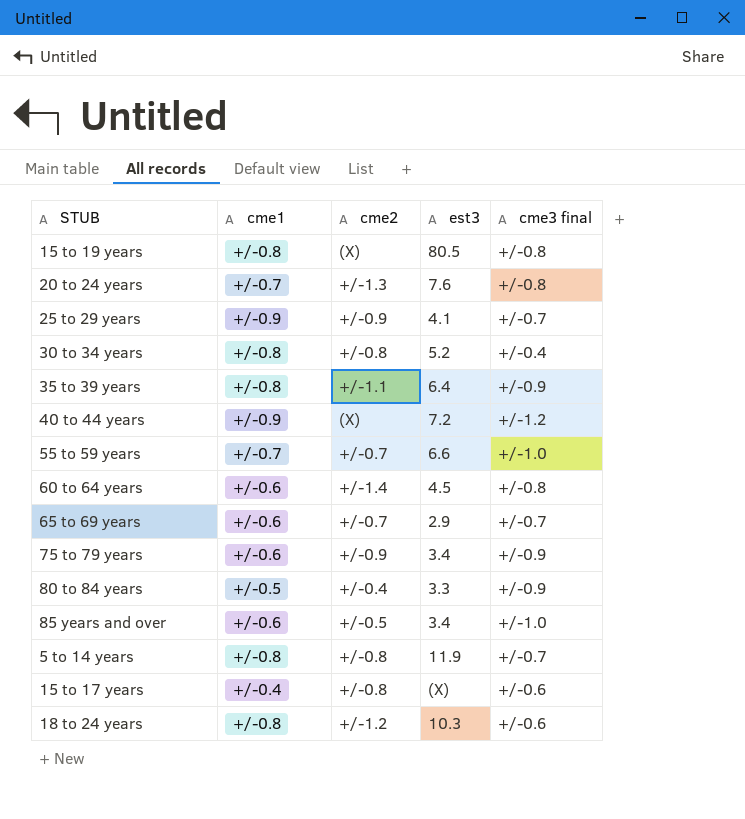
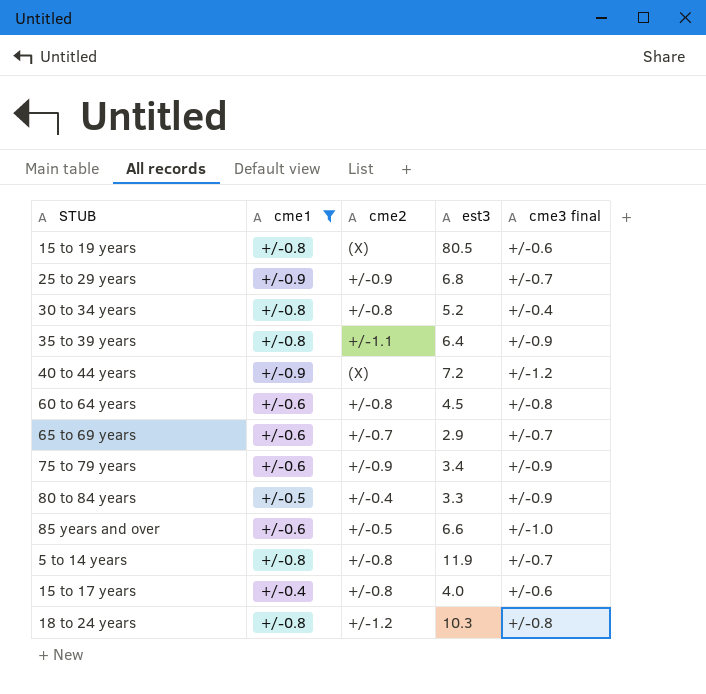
filter: none -> cme1 != +/-0.7
15 to 19 years | cme3 final: +/-0.8 -> +/-0.6
25 to 29 years | est3: 4.1 -> 6.8
60 to 64 years | cme2: +/-1.4 -> +/-0.8
85 years and over | est3: 3.4 -> 6.6
15 to 17 years | est3: (X) -> 4.0
18 to 24 years | cme3 final: +/-0.6 -> +/-0.8

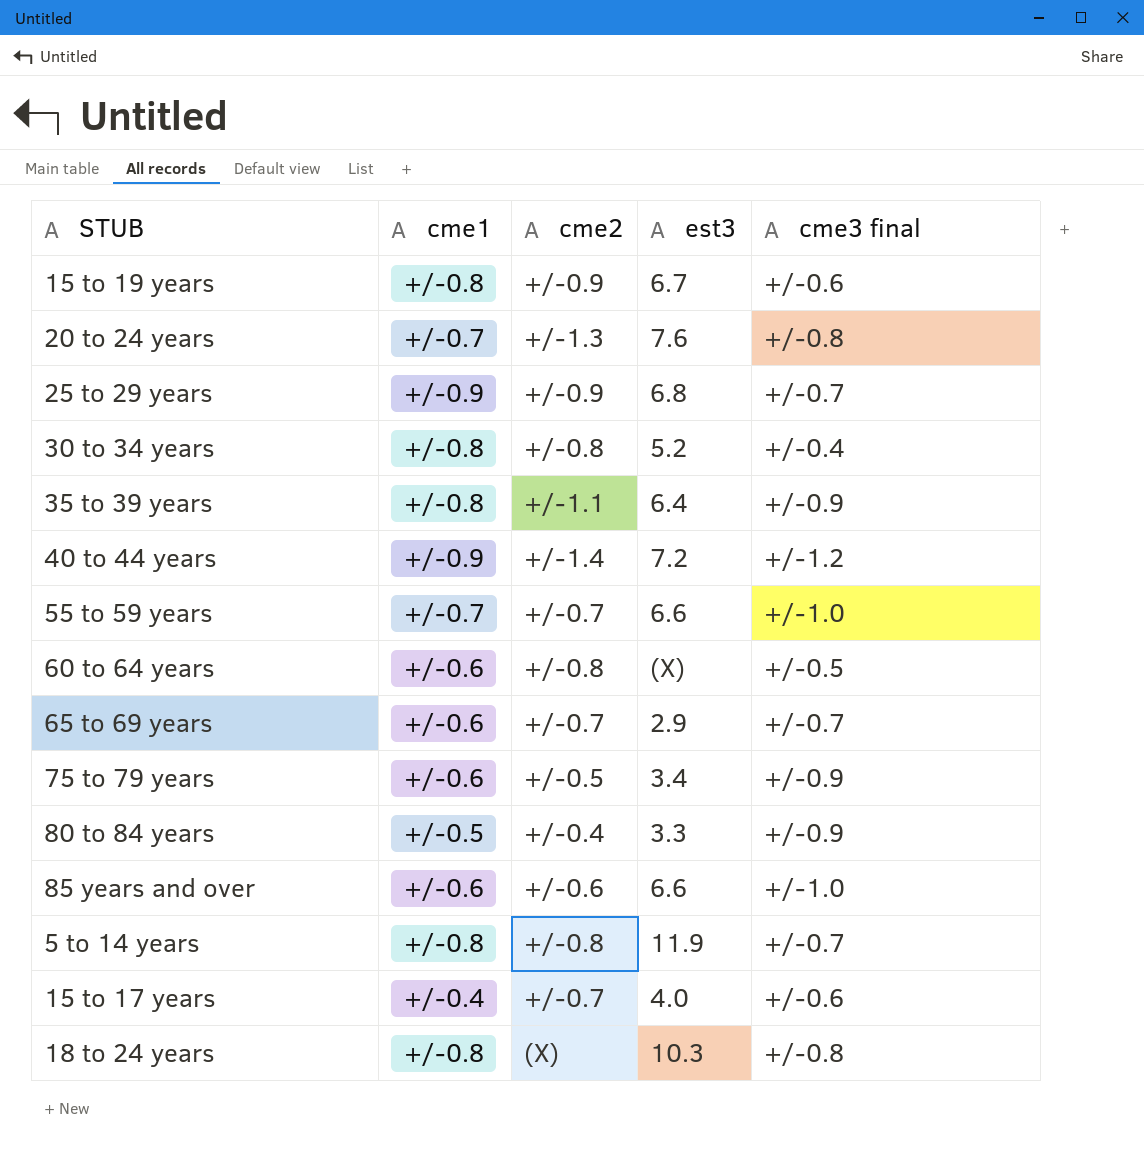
filter: cme1 != +/-0.7 -> none
15 to 19 years | cme2: (X) -> +/-0.9
15 to 19 years | est3: 80.5 -> 6.7
40 to 44 years | cme2: (X) -> +/-1.4
60 to 64 years | est3: 4.5 -> (X)
60 to 64 years | cme3 final: +/-0.8 -> +/-0.5
75 to 79 years | cme2: +/-0.9 -> +/-0.5
85 years and over | cme2: +/-0.5 -> +/-0.6
15 to 17 years | cme2: +/-0.8 -> +/-0.7
18 to 24 years | cme2: +/-1.2 -> (X)

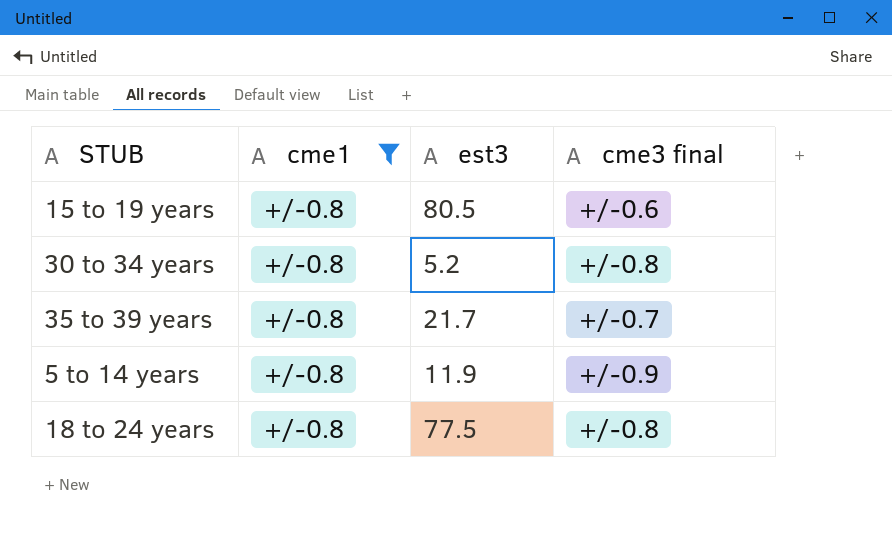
filter: none -> cme1 = +/-0.8
column cme2 | position: 3 -> none
15 to 19 years | est3: 6.7 -> 80.5
30 to 34 years | cme3 final: +/-0.4 -> +/-0.8
35 to 39 years | est3: 6.4 -> 21.7
35 to 39 years | cme3 final: +/-0.9 -> +/-0.7
5 to 14 years | cme3 final: +/-0.7 -> +/-0.9
18 to 24 years | est3: 10.3 -> 77.5

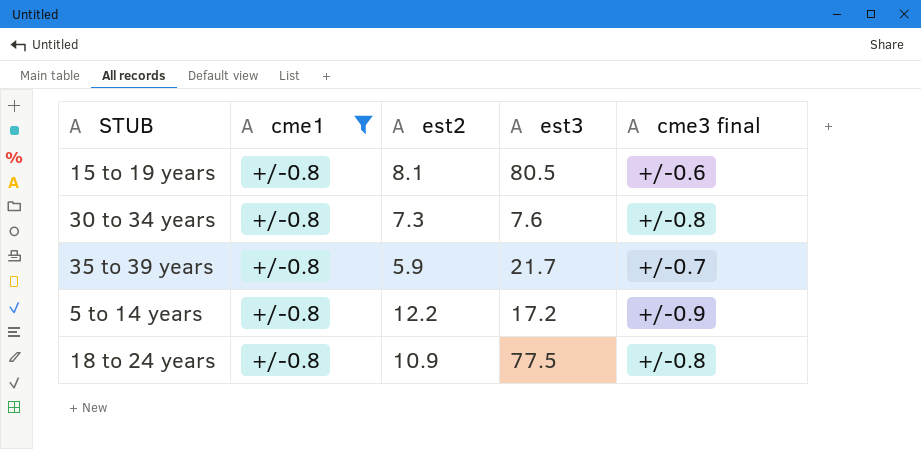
column est2 | position: none -> 3
30 to 34 years | est3: 5.2 -> 7.6
5 to 14 years | est3: 11.9 -> 17.2

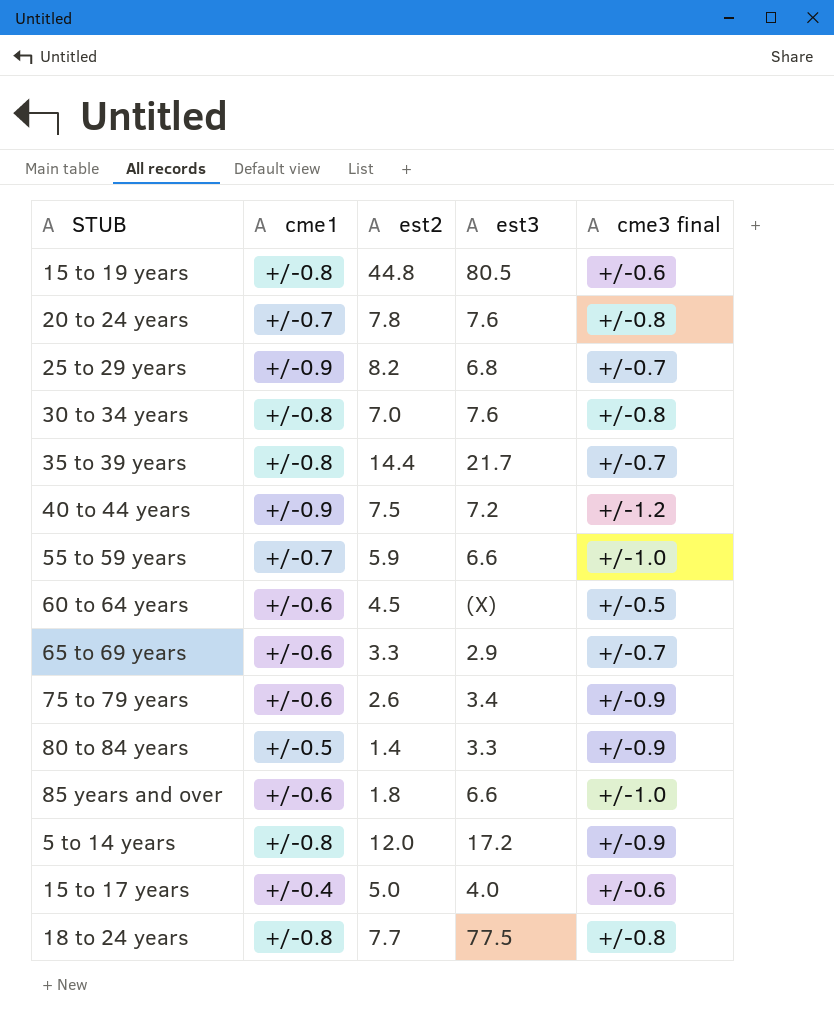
filter: cme1 = +/-0.8 -> none
15 to 19 years | est2: 8.1 -> 44.8
30 to 34 years | est2: 7.3 -> 7.0
35 to 39 years | est2: 5.9 -> 14.4
5 to 14 years | est2: 12.2 -> 12.0
18 to 24 years | est2: 10.9 -> 7.7

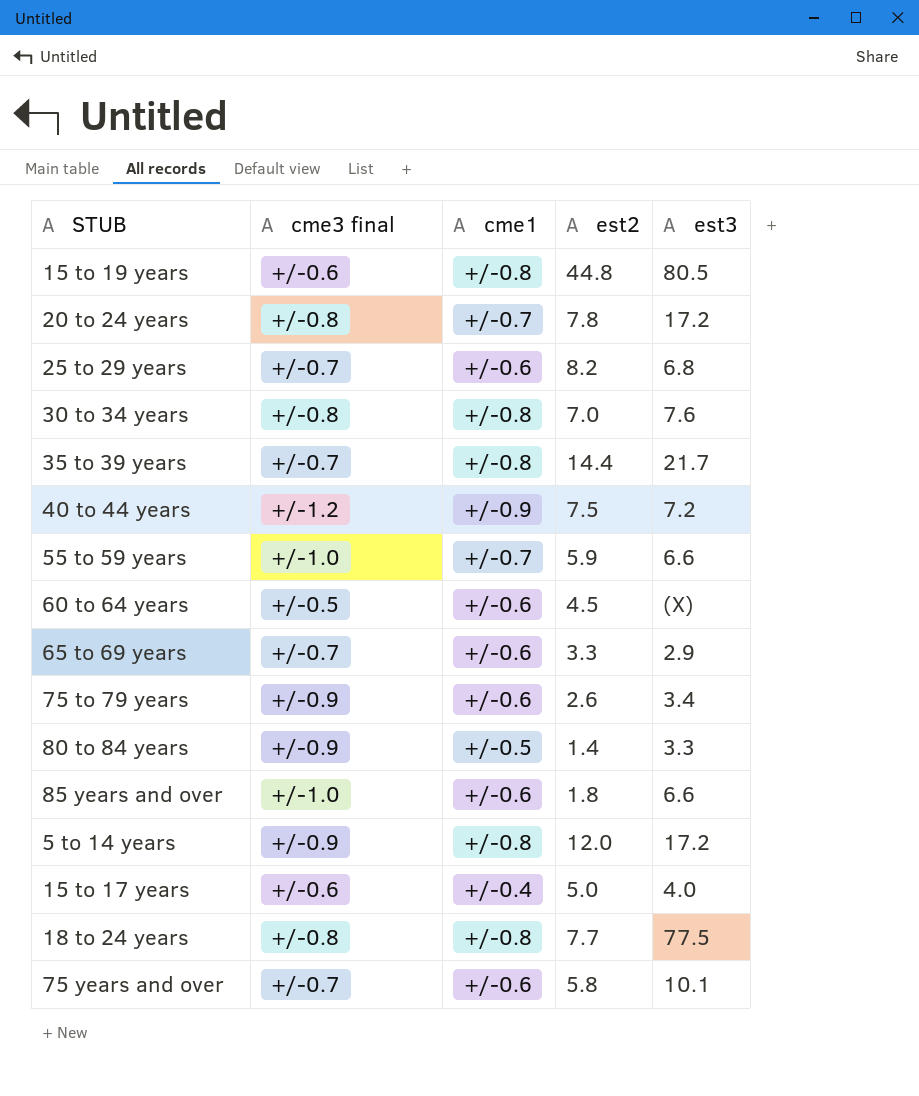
column cme3 final | position: 5 -> 2
20 to 24 years | est3: 7.6 -> 17.2
25 to 29 years | cme1: +/-0.9 -> +/-0.6
row 75 years and over: none -> +/-0.7 | +/-0.6 | 5.8 | 10.1

